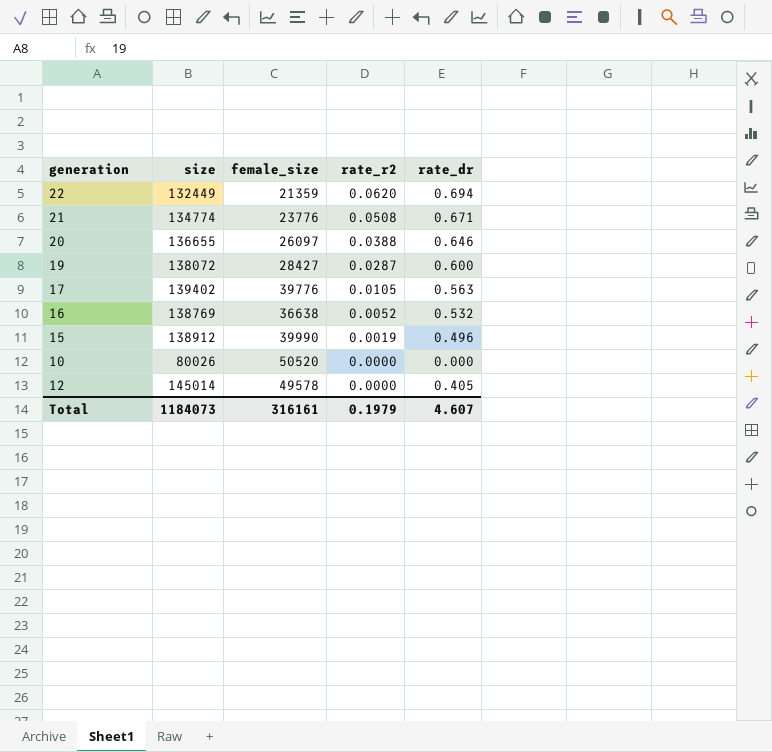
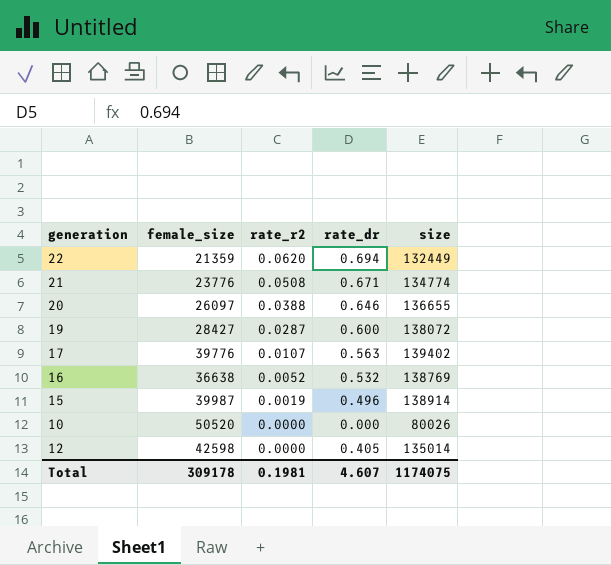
column size | position: 2 -> 5
17 | rate_r2: 0.0105 -> 0.0107
15 | female_size: 39990 -> 39987
15 | size: 138912 -> 138914
12 | female_size: 49578 -> 42598
12 | size: 145014 -> 135014
Total | female_size: 316161 -> 309178
Total | rate_r2: 0.1979 -> 0.1981
Total | size: 1184073 -> 1174075

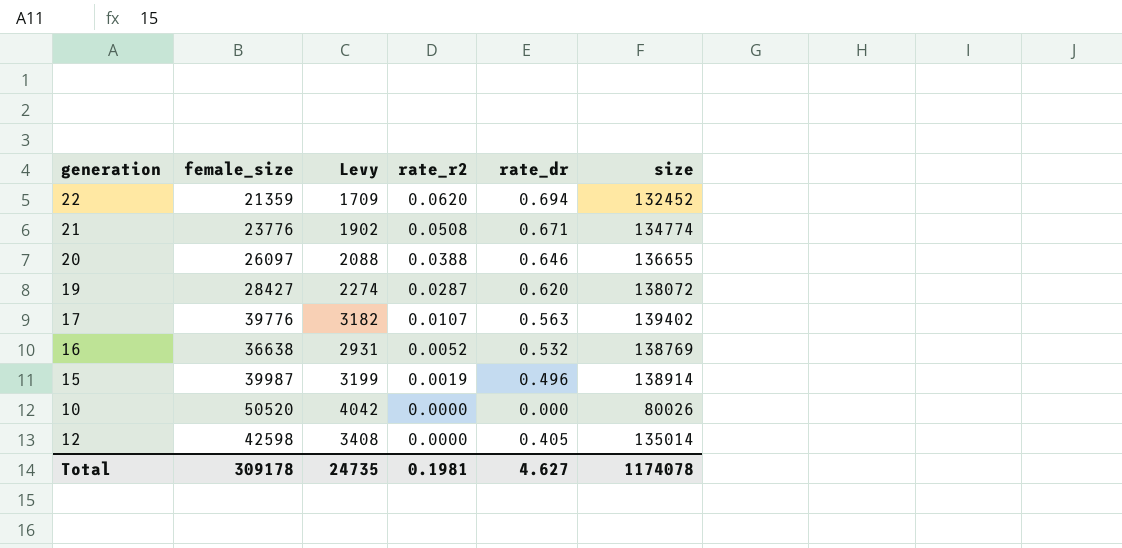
column Levy | formula: none -> [female_size] * 0.08
22 | size: 132449 -> 132452
19 | rate_dr: 0.600 -> 0.620
Total | rate_dr: 4.607 -> 4.627
Total | size: 1174075 -> 1174078

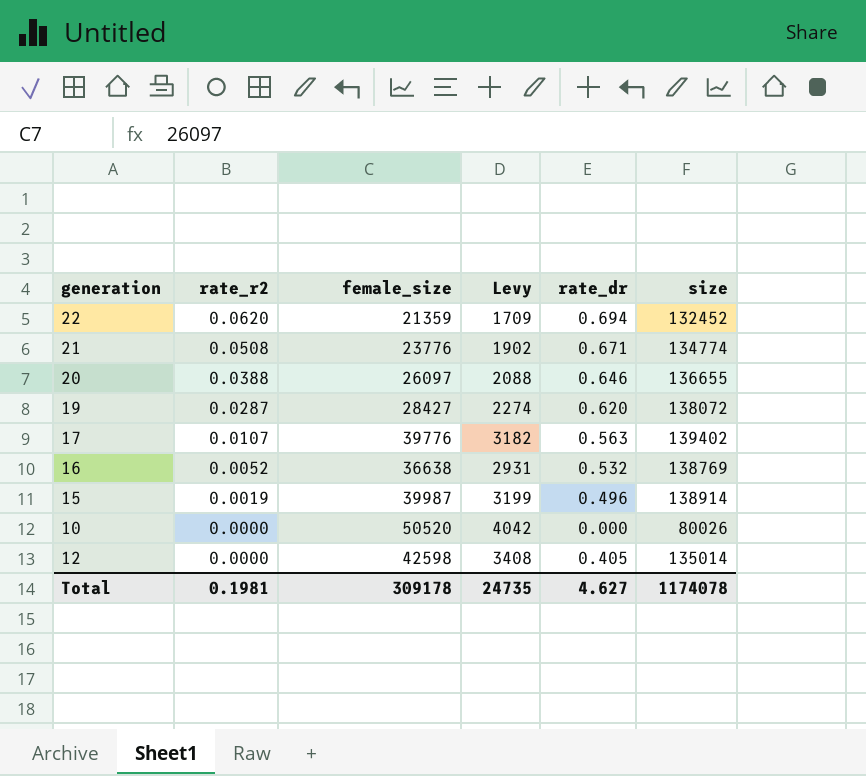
column rate_r2 | position: 4 -> 2

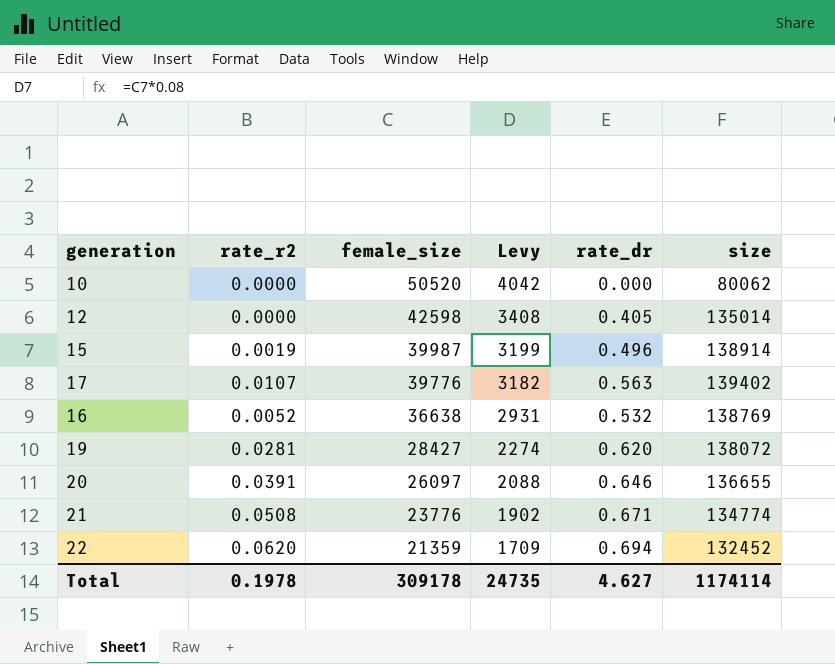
row order: rate_r2 descending -> female_size descending
10 | size: 80026 -> 80062
19 | rate_r2: 0.0287 -> 0.0281
20 | rate_r2: 0.0388 -> 0.0391
Total | rate_r2: 0.1981 -> 0.1978
Total | size: 1174078 -> 1174114

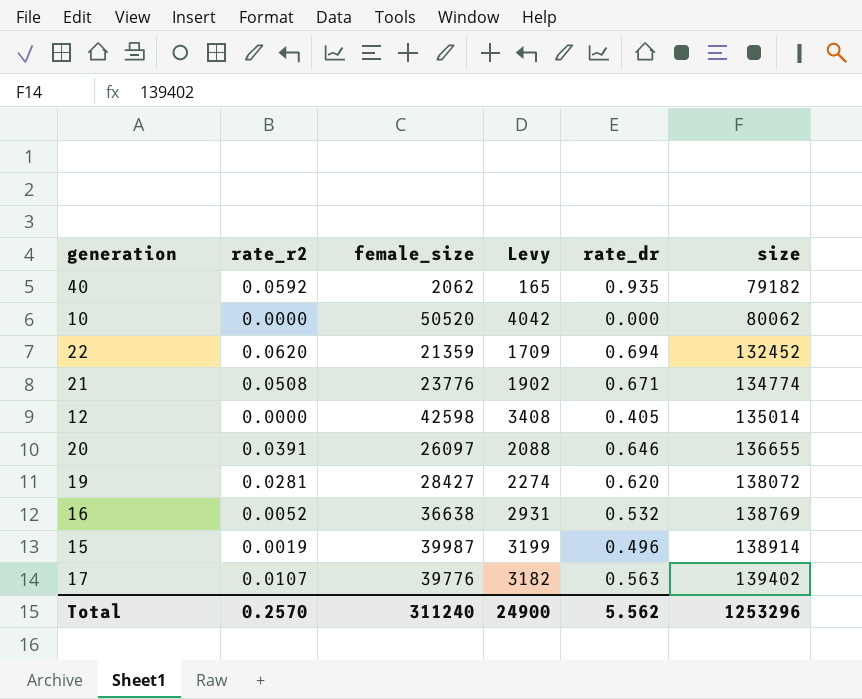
row order: female_size descending -> size ascending
row 40: none -> 0.0592 | 2062 | 165 | 0.935 | 79182
Total | rate_r2: 0.1978 -> 0.2570
Total | female_size: 309178 -> 311240
Total | Levy: 24735 -> 24900
Total | rate_dr: 4.627 -> 5.562
Total | size: 1174114 -> 1253296

